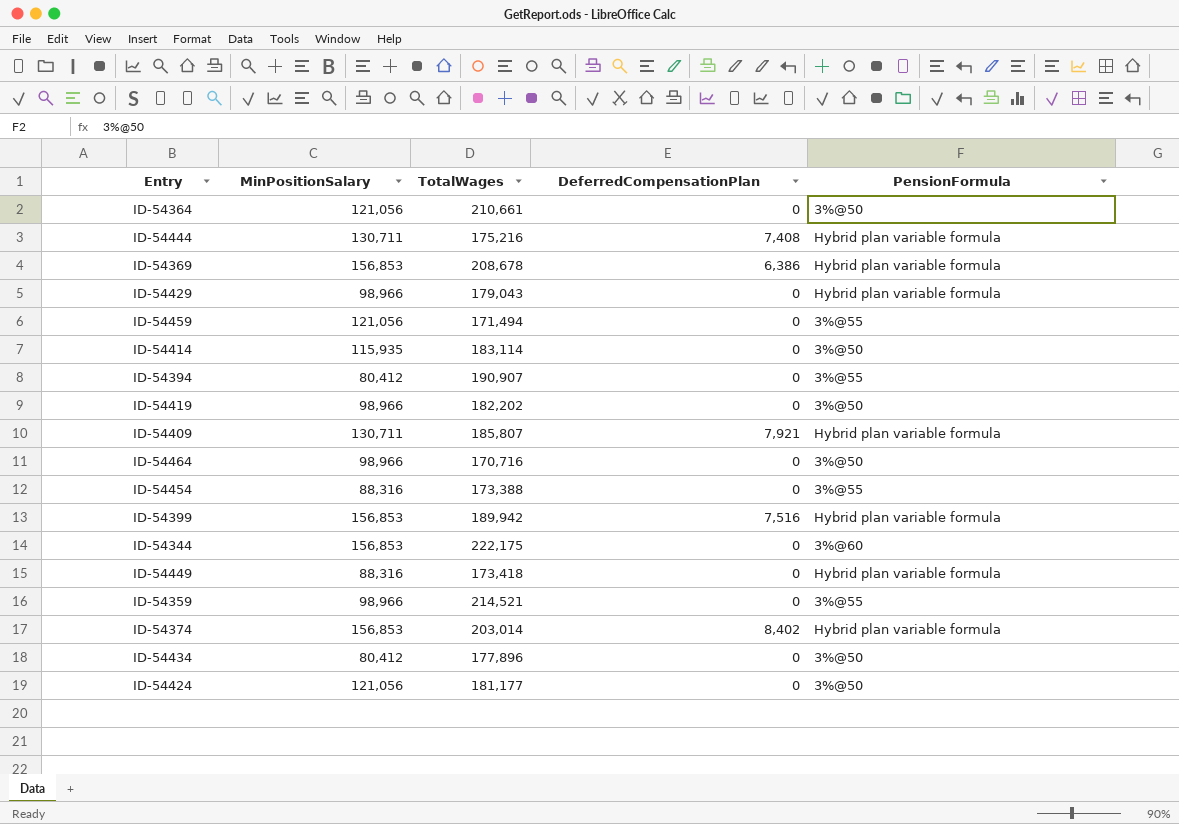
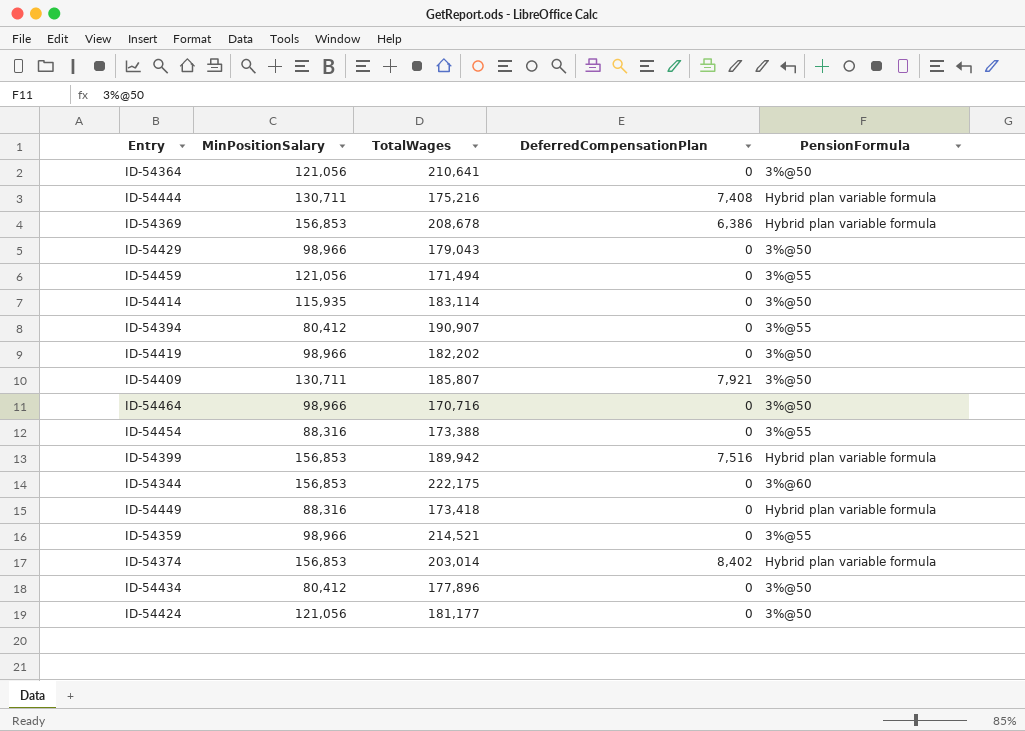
ID-54364 | TotalWages: 210,661 -> 210,641
ID-54429 | PensionFormula: Hybrid plan variable formula -> 3%@50
ID-54409 | PensionFormula: Hybrid plan variable formula -> 3%@50

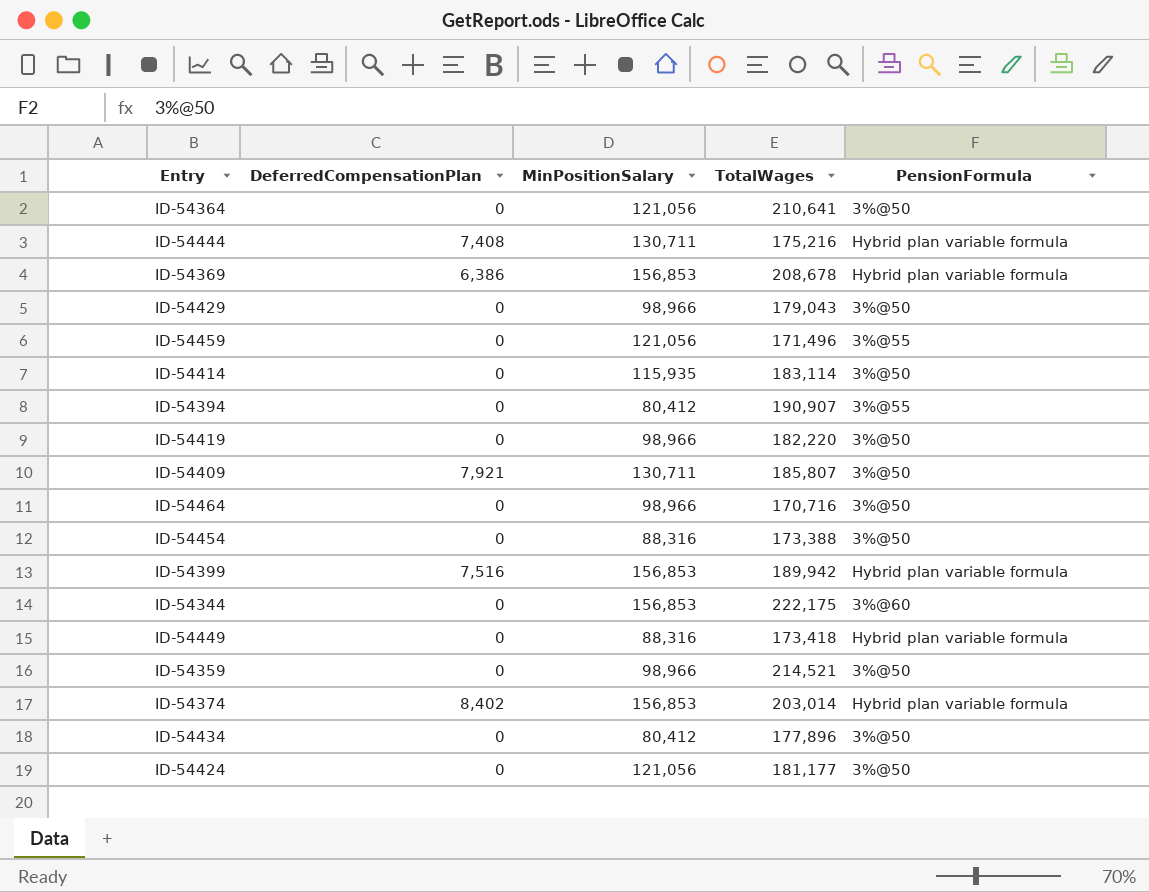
column DeferredCompensationPlan | position: 4 -> 2
ID-54459 | TotalWages: 171,494 -> 171,496
ID-54419 | TotalWages: 182,202 -> 182,220
ID-54454 | PensionFormula: 3%@55 -> 3%@50
ID-54359 | PensionFormula: 3%@55 -> 3%@50

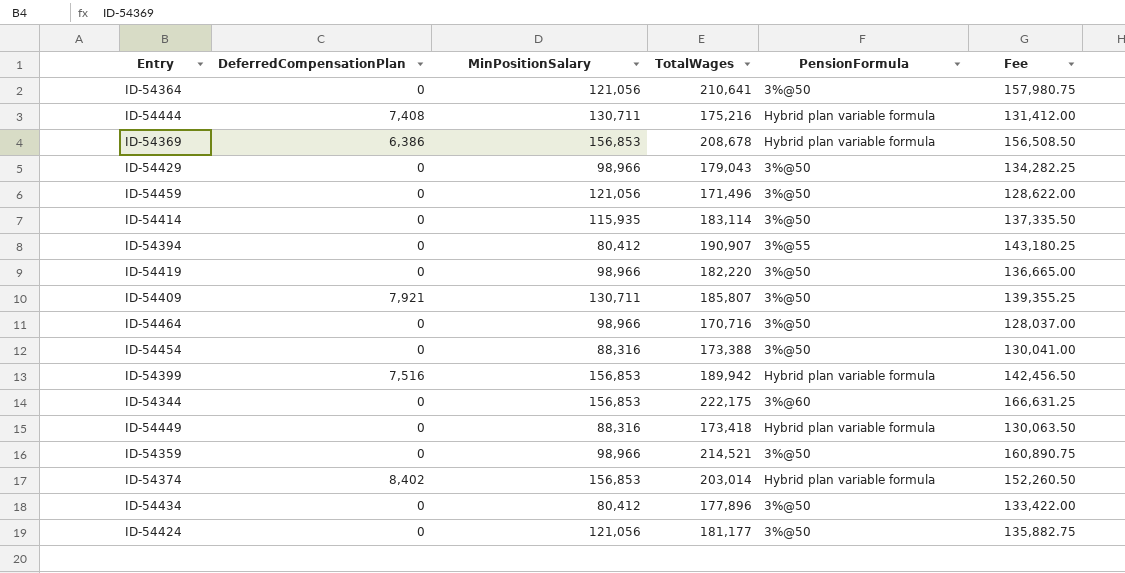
column Fee | formula: none -> [TotalWages] * 0.75
ID-54459 | PensionFormula: 3%@55 -> 3%@50

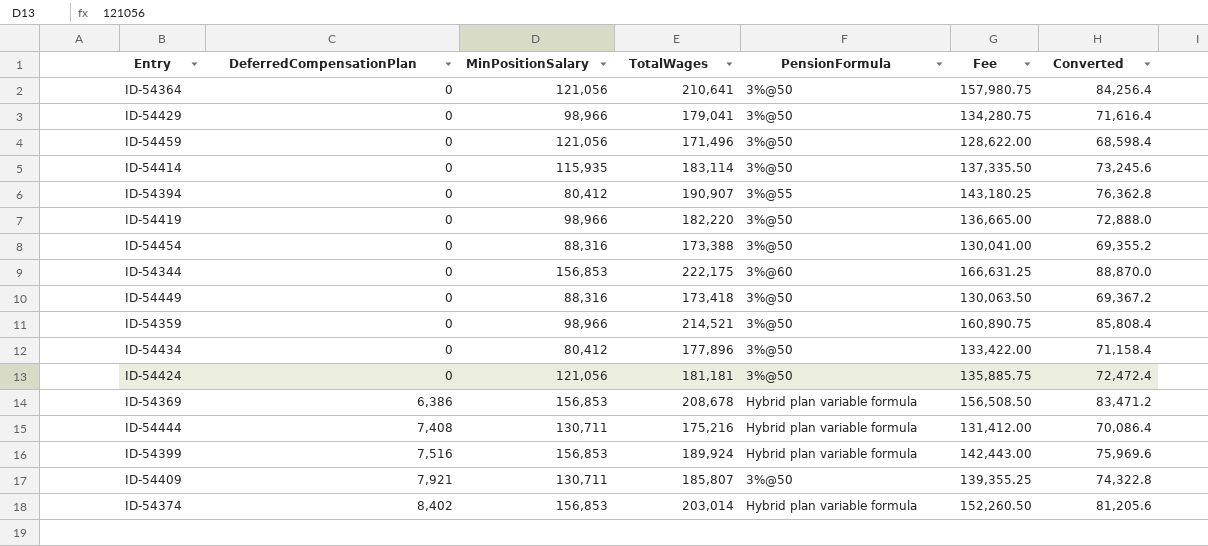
row order: none -> DeferredCompensationPlan ascending
column Converted | formula: none -> [TotalWages] * 0.4
row ID-54464: 0 | 98,966 | 170,716 | 3%@50 | 128,037.00 -> none
ID-54429 | TotalWages: 179,043 -> 179,041
ID-54429 | Fee: 134,282.25 -> 134,280.75
ID-54449 | PensionFormula: Hybrid plan variable formula -> 3%@50
ID-54424 | TotalWages: 181,177 -> 181,181
ID-54424 | Fee: 135,882.75 -> 135,885.75
ID-54399 | TotalWages: 189,942 -> 189,924
ID-54399 | Fee: 142,456.50 -> 142,443.00

